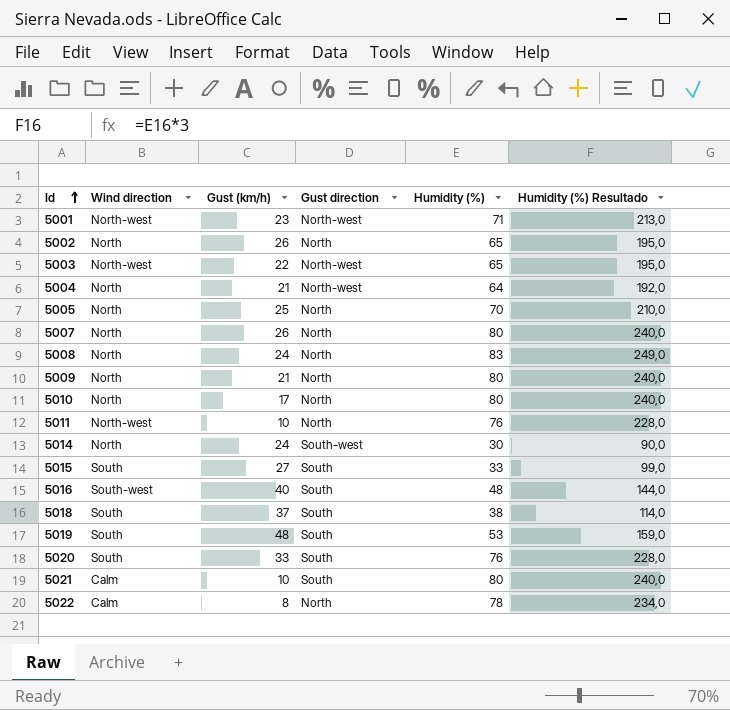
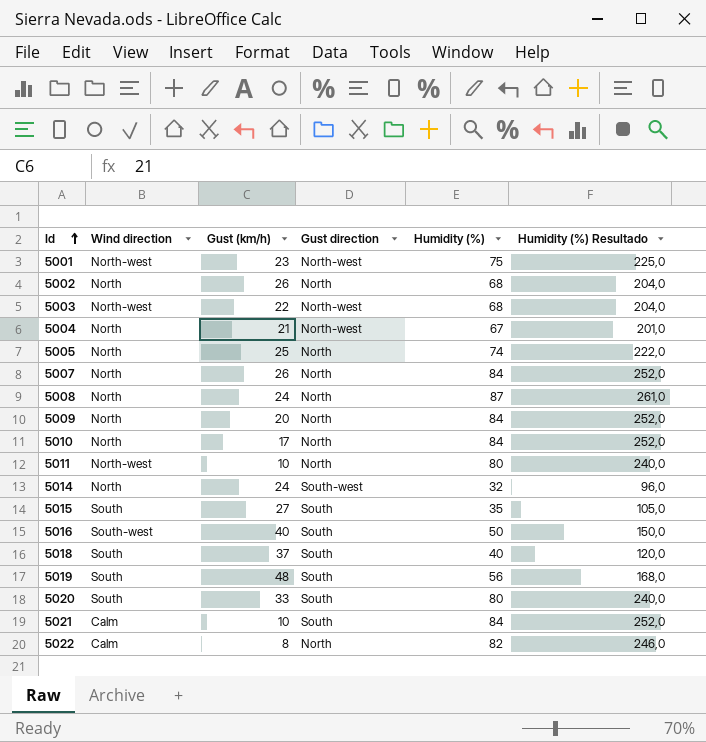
5001 | Humidity (%): 71 -> 75
5001 | Humidity (%) Resultado: 213,0 -> 225,0
5002 | Humidity (%): 65 -> 68
5002 | Humidity (%) Resultado: 195,0 -> 204,0
5003 | Humidity (%): 65 -> 68
5003 | Humidity (%) Resultado: 195,0 -> 204,0
5004 | Humidity (%): 64 -> 67
5004 | Humidity (%) Resultado: 192,0 -> 201,0
5005 | Humidity (%): 70 -> 74
5005 | Humidity (%) Resultado: 210,0 -> 222,0
5007 | Humidity (%): 80 -> 84
5007 | Humidity (%) Resultado: 240,0 -> 252,0
5008 | Humidity (%): 83 -> 87
5008 | Humidity (%) Resultado: 249,0 -> 261,0
5009 | Gust (km/h): 21 -> 20
5009 | Humidity (%): 80 -> 84
5009 | Humidity (%) Resultado: 240,0 -> 252,0
5010 | Humidity (%): 80 -> 84
5010 | Humidity (%) Resultado: 240,0 -> 252,0
5011 | Humidity (%): 76 -> 80
5011 | Humidity (%) Resultado: 228,0 -> 240,0
5014 | Humidity (%): 30 -> 32
5014 | Humidity (%) Resultado: 90,0 -> 96,0
5015 | Humidity (%): 33 -> 35
5015 | Humidity (%) Resultado: 99,0 -> 105,0
5016 | Humidity (%): 48 -> 50
5016 | Humidity (%) Resultado: 144,0 -> 150,0
5018 | Humidity (%): 38 -> 40
5018 | Humidity (%) Resultado: 114,0 -> 120,0
5019 | Humidity (%): 53 -> 56
5019 | Humidity (%) Resultado: 159,0 -> 168,0
5020 | Humidity (%): 76 -> 80
5020 | Humidity (%) Resultado: 228,0 -> 240,0
5021 | Humidity (%): 80 -> 84
5021 | Humidity (%) Resultado: 240,0 -> 252,0
5022 | Humidity (%): 78 -> 82
5022 | Humidity (%) Resultado: 234,0 -> 246,0

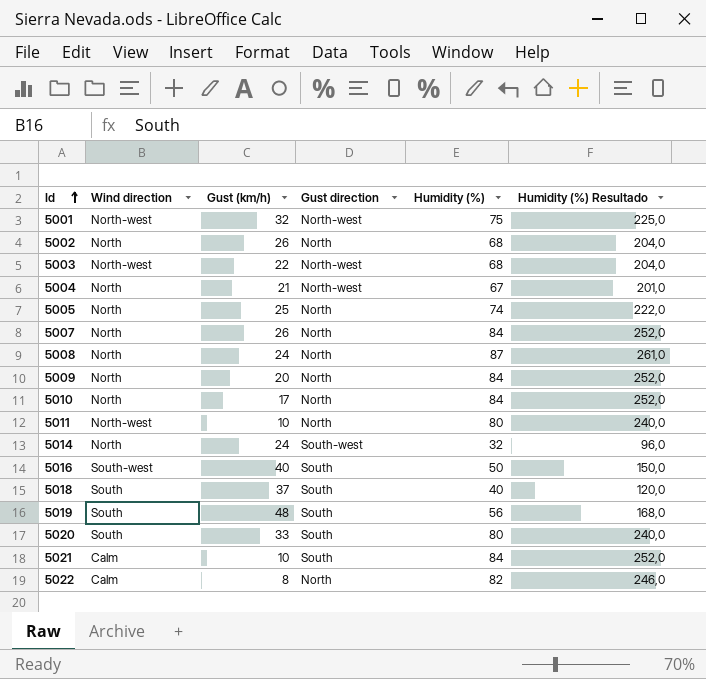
row 5015: South | 27 | South | 35 | 105,0 -> none
5001 | Gust (km/h): 23 -> 32

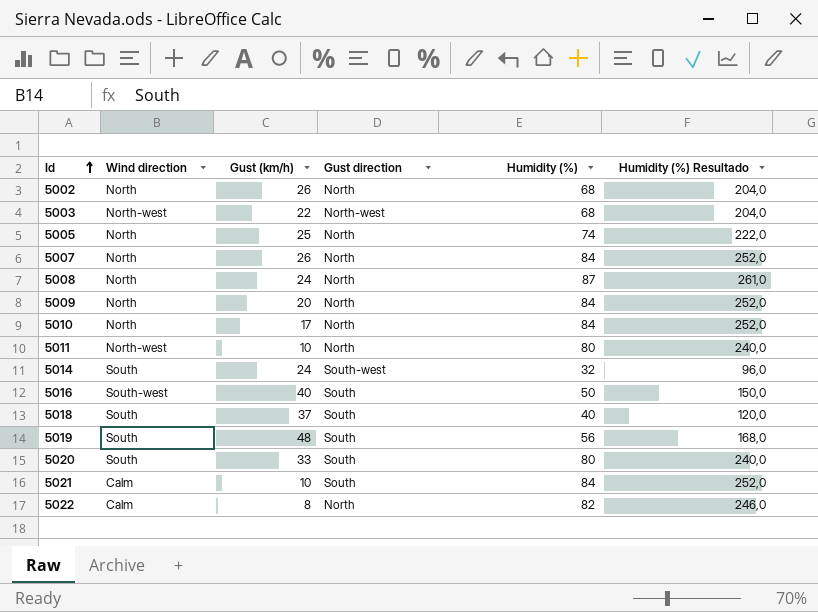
row 5001: North-west | 32 | North-west | 75 | 225,0 -> none
row 5004: North | 21 | North-west | 67 | 201,0 -> none
5014 | Wind direction: North -> South

